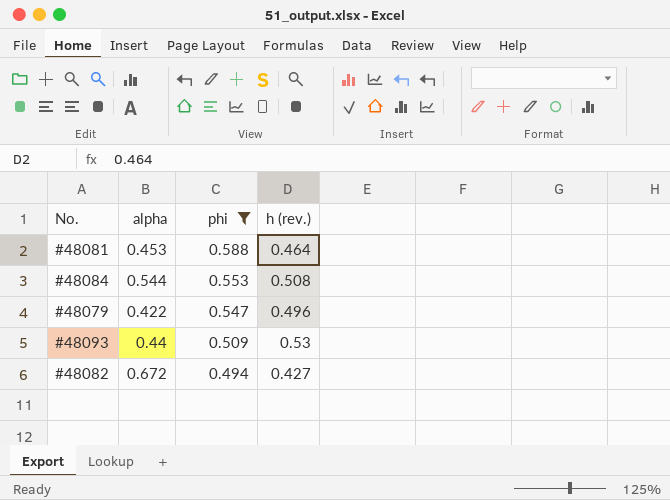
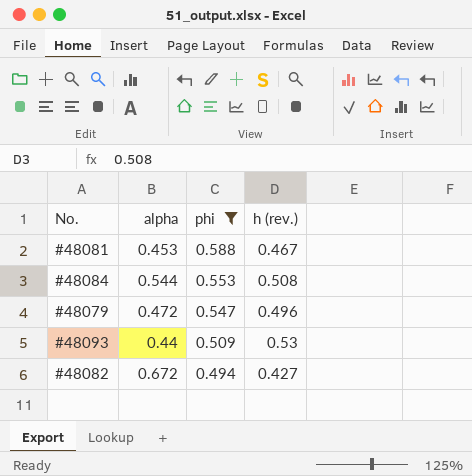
#48081 | h (rev.): 0.464 -> 0.467
#48079 | alpha: 0.422 -> 0.472

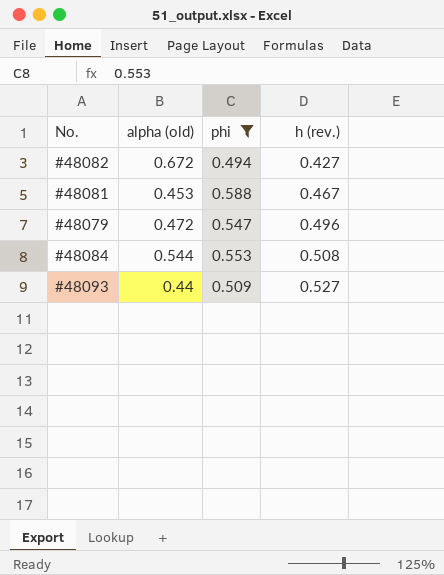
row order: phi descending -> h (rev.) ascending
column name: alpha -> alpha (old)
#48093 | h (rev.): 0.53 -> 0.527

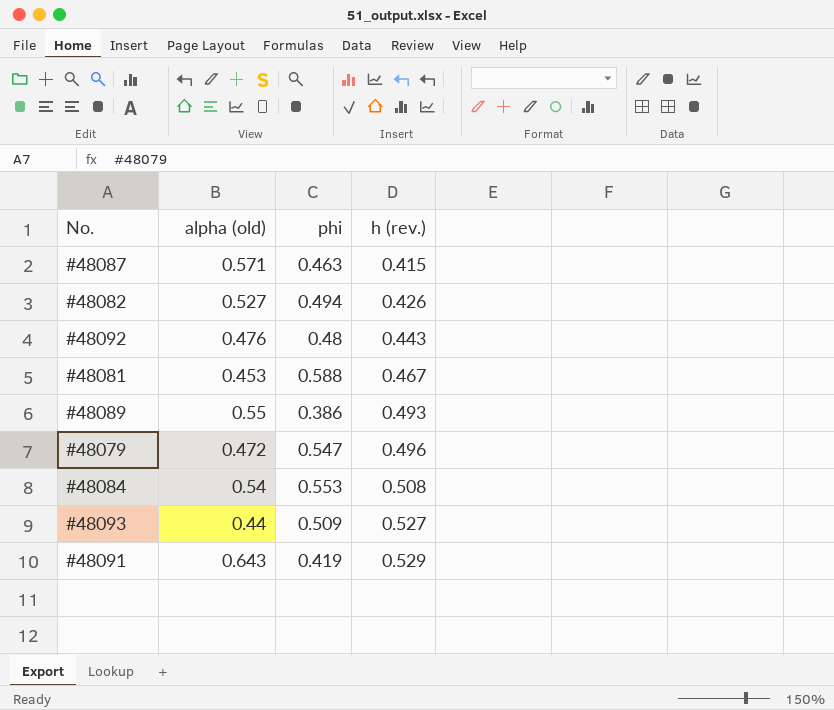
filter: phi >= 0.494 -> none
#48082 | alpha (old): 0.672 -> 0.527
#48082 | h (rev.): 0.427 -> 0.426
#48084 | alpha (old): 0.544 -> 0.54

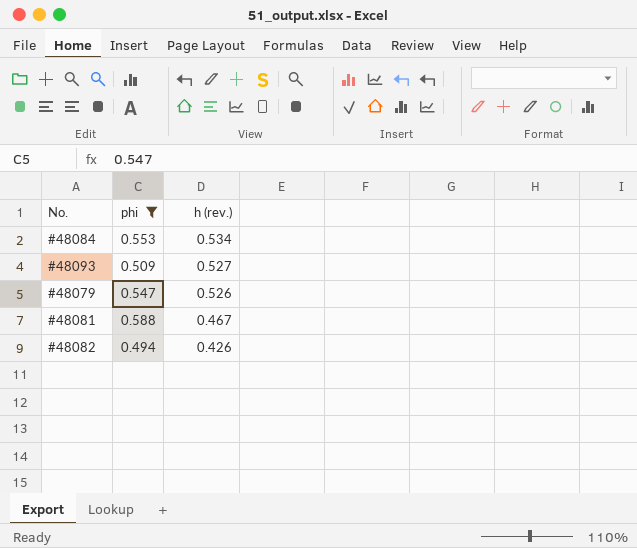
filter: none -> phi >= 0.494
row order: h (rev.) ascending -> h (rev.) descending
column alpha (old) | position: 2 -> none
#48084 | h (rev.): 0.508 -> 0.534
#48079 | h (rev.): 0.496 -> 0.526

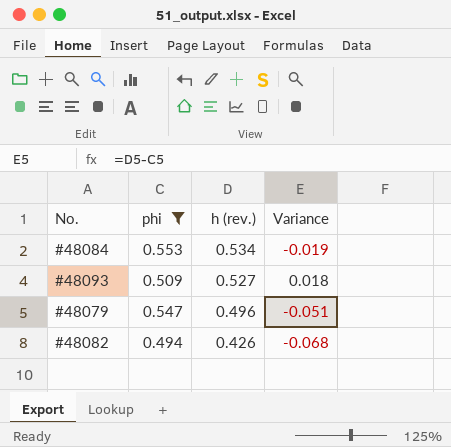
column Variance | formula: none -> [h (rev.)] - [phi]
row #48081: 0.588 | 0.467 -> none
#48079 | h (rev.): 0.526 -> 0.496

